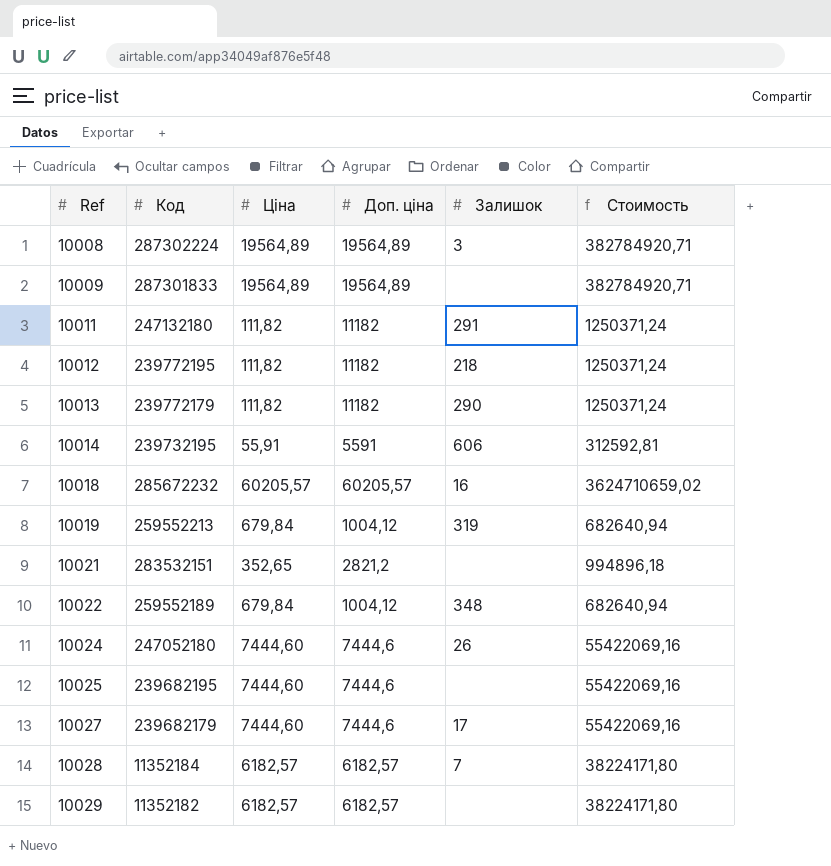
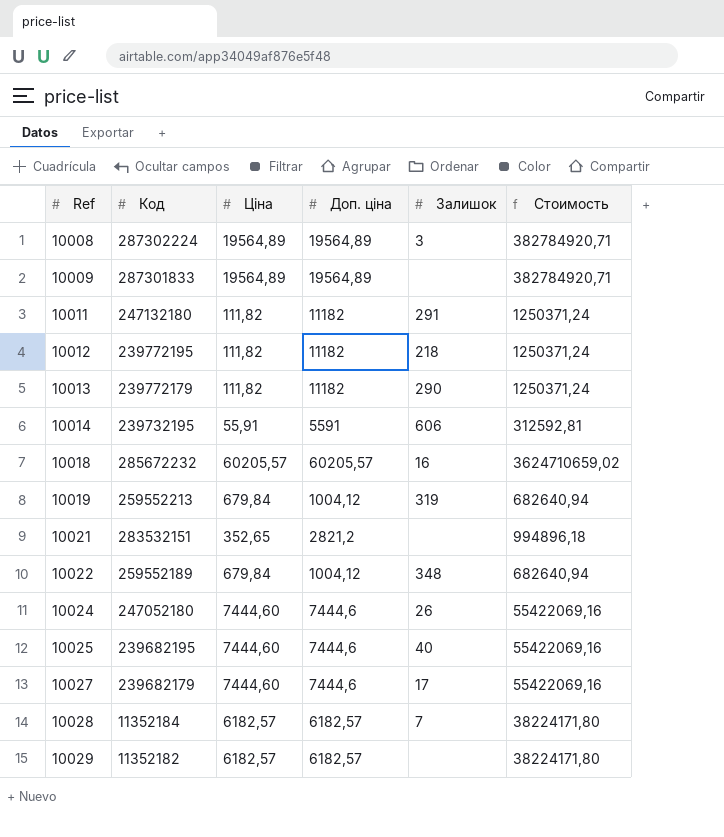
10025 | Залишок: none -> 40

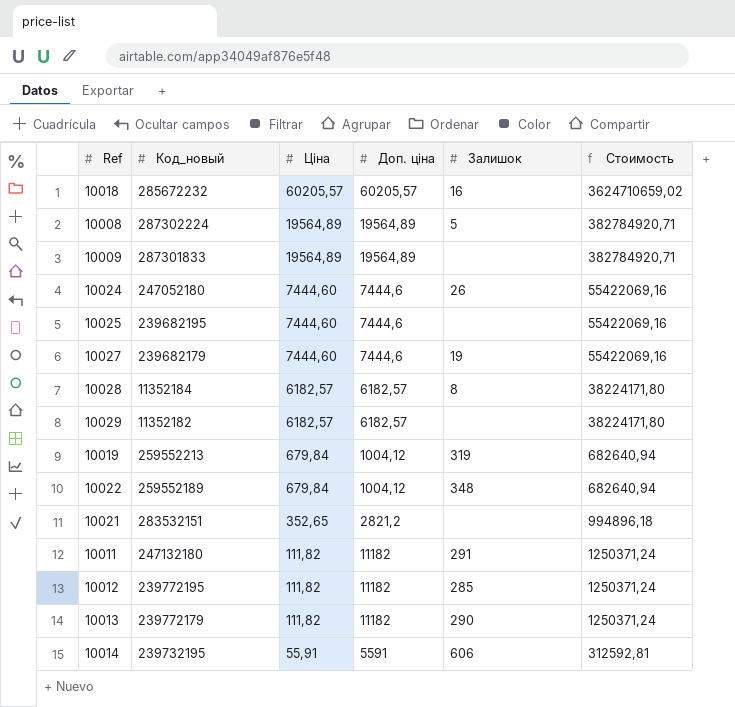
row order: Ref ascending -> Ціна descending
column name: Код -> Код_новый
10008 | Залишок: 3 -> 5
10025 | Залишок: 40 -> none
10027 | Залишок: 17 -> 19
10028 | Залишок: 7 -> 8
10012 | Залишок: 218 -> 285

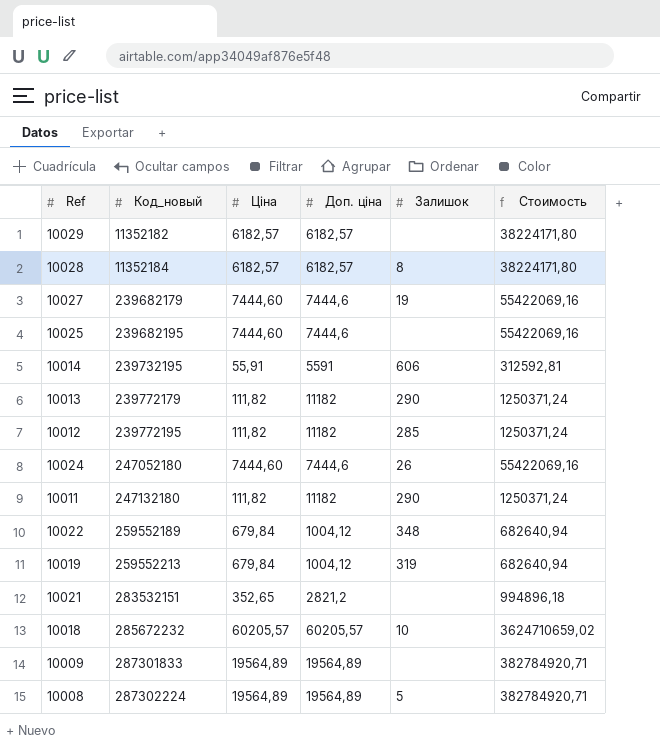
row order: Ціна descending -> Код_новый ascending
10011 | Залишок: 291 -> 290
10018 | Залишок: 16 -> 10

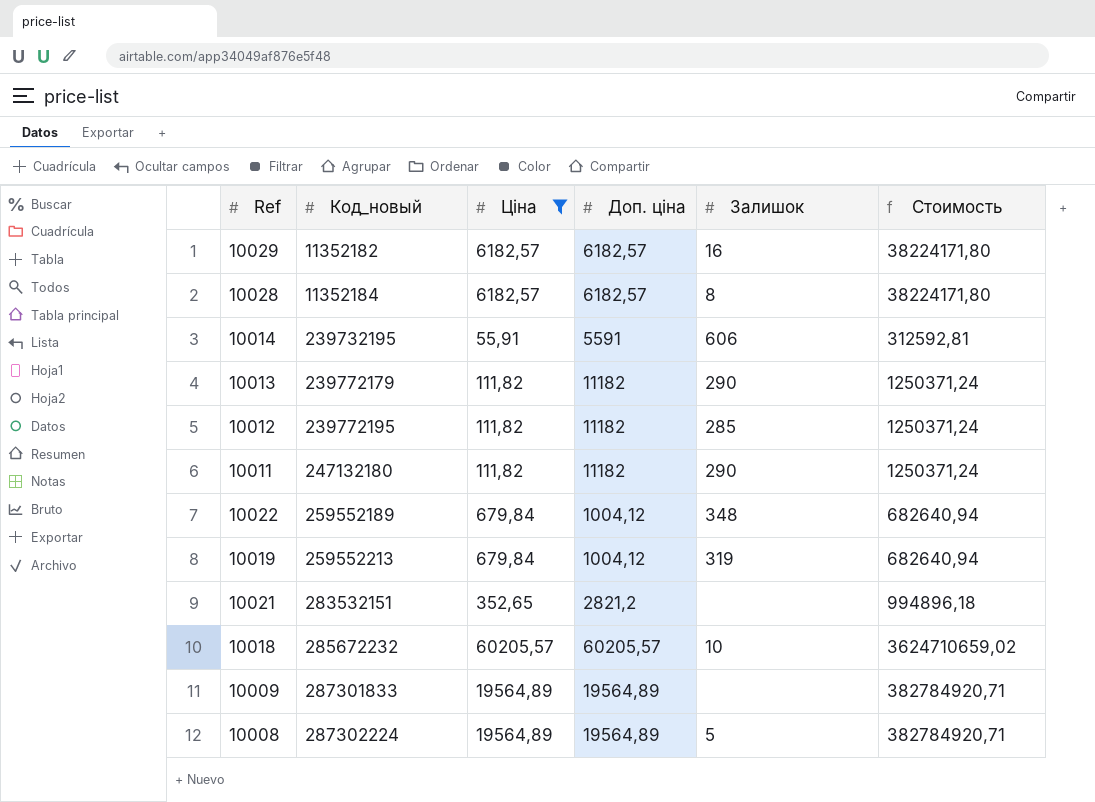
filter: none -> Ціна != 7444,60
10029 | Залишок: none -> 16

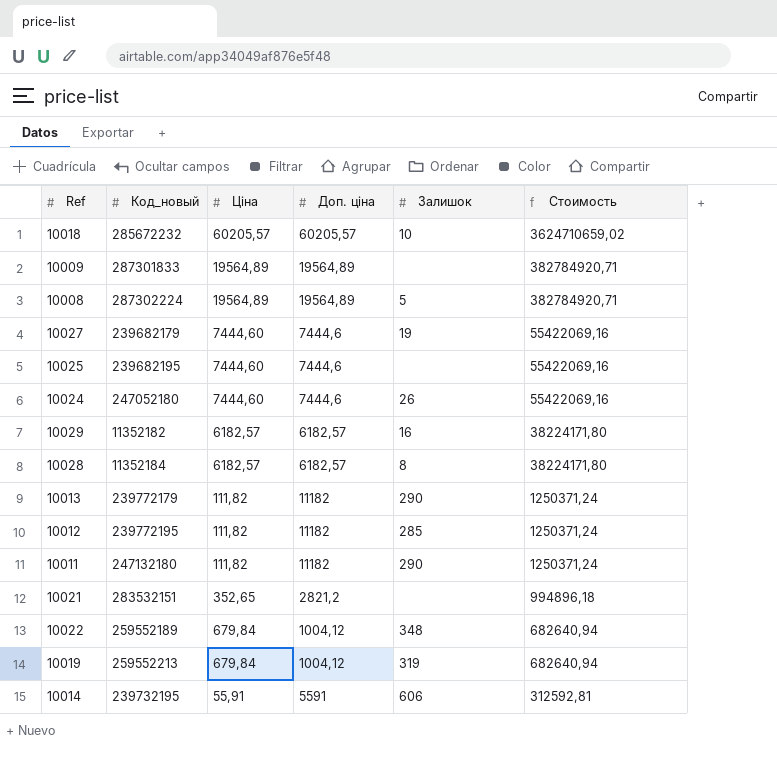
filter: Ціна != 7444,60 -> none
row order: Код_новый ascending -> Стоимость descending

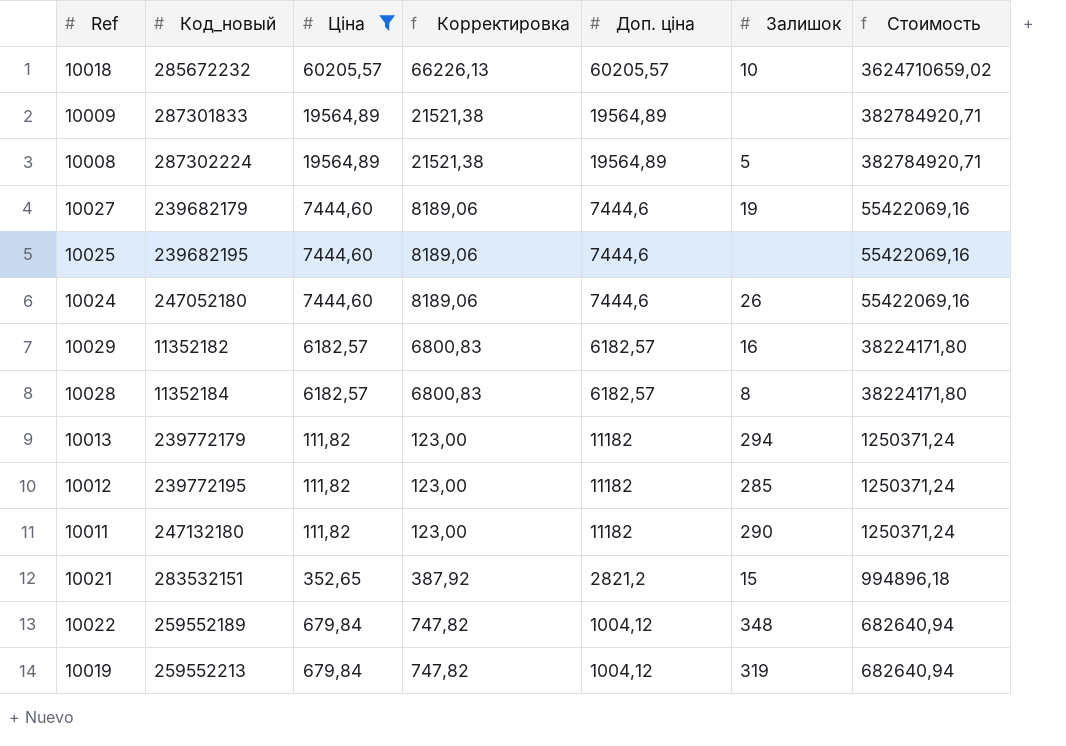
filter: none -> Ціна != 55,91
column Корректировка | formula: none -> [Ціна] * 1,1
10013 | Залишок: 290 -> 294
10021 | Залишок: none -> 15

